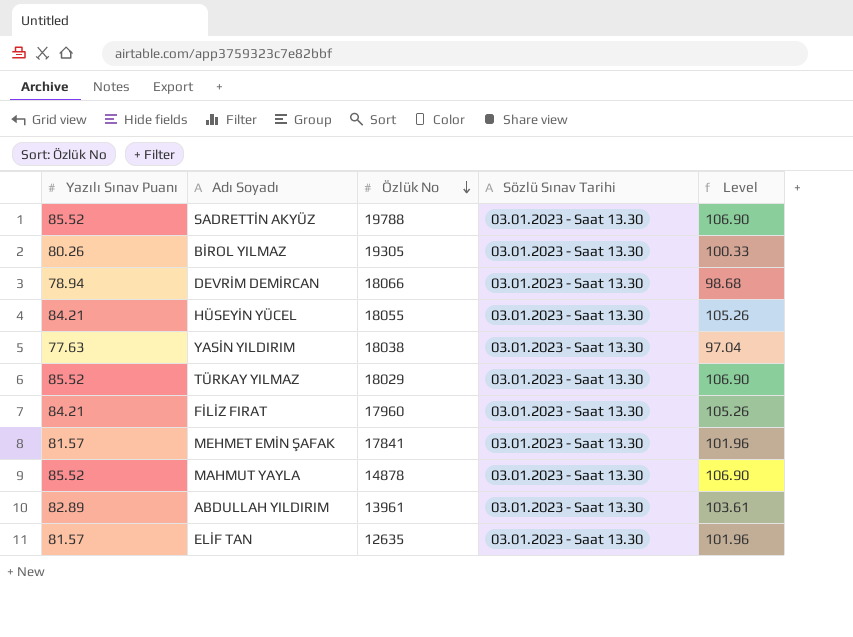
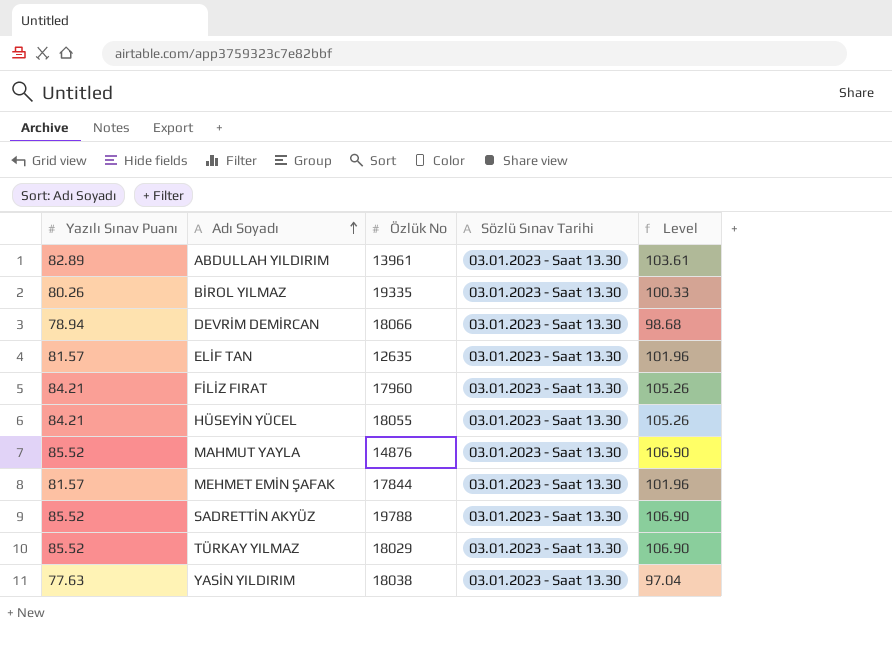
row order: Özlük No descending -> Adı Soyadı ascending
BİROL YILMAZ | Özlük No: 19305 -> 19335
MAHMUT YAYLA | Özlük No: 14878 -> 14876
MEHMET EMİN ŞAFAK | Özlük No: 17841 -> 17844

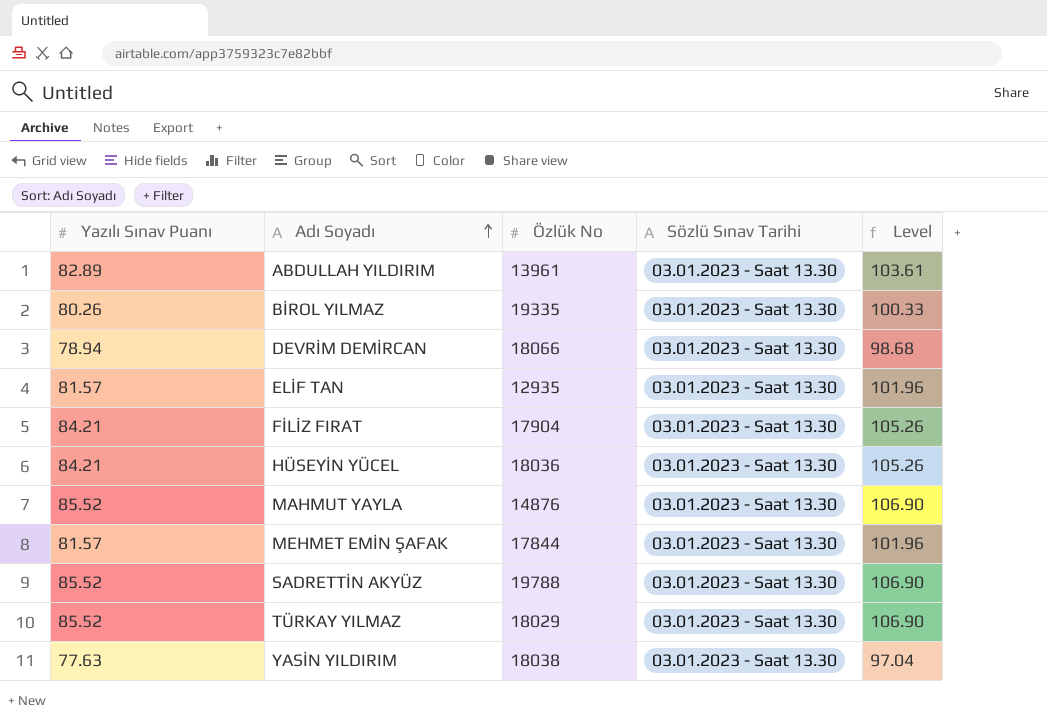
ELİF TAN | Özlük No: 12635 -> 12935
FİLİZ FIRAT | Özlük No: 17960 -> 17904
HÜSEYİN YÜCEL | Özlük No: 18055 -> 18036

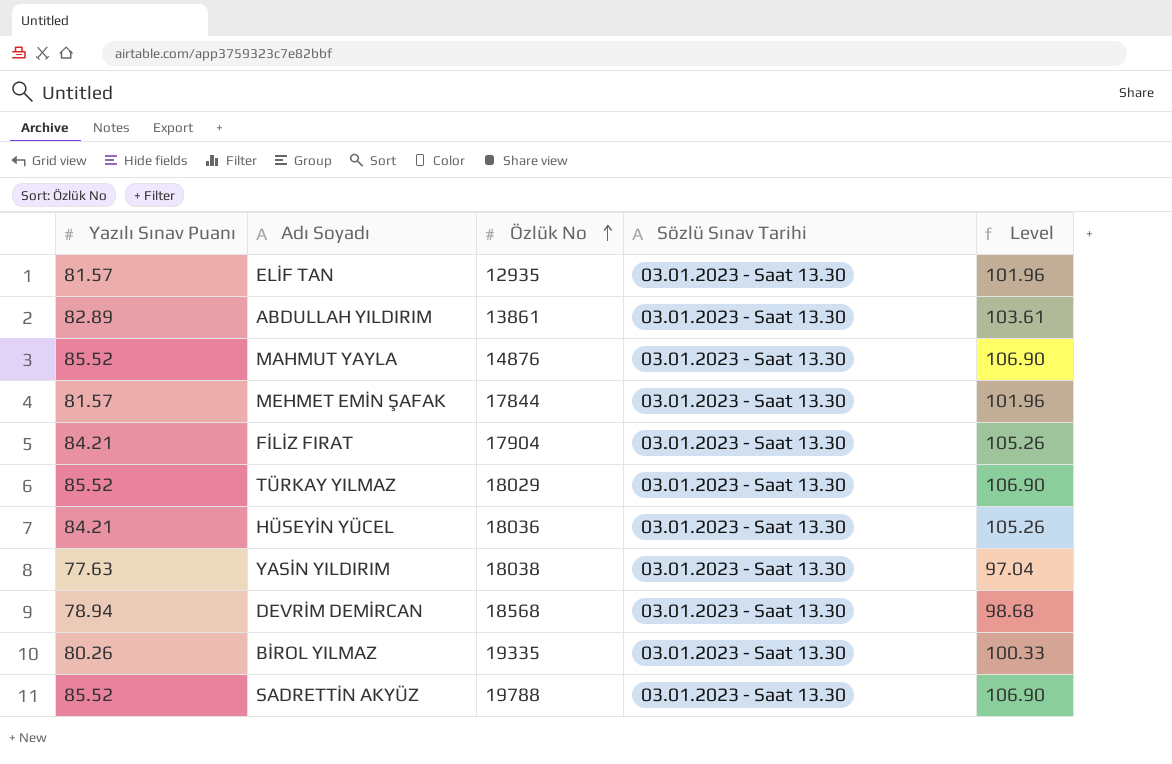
row order: Adı Soyadı ascending -> Özlük No ascending
ABDULLAH YILDIRIM | Özlük No: 13961 -> 13861
DEVRİM DEMİRCAN | Özlük No: 18066 -> 18568

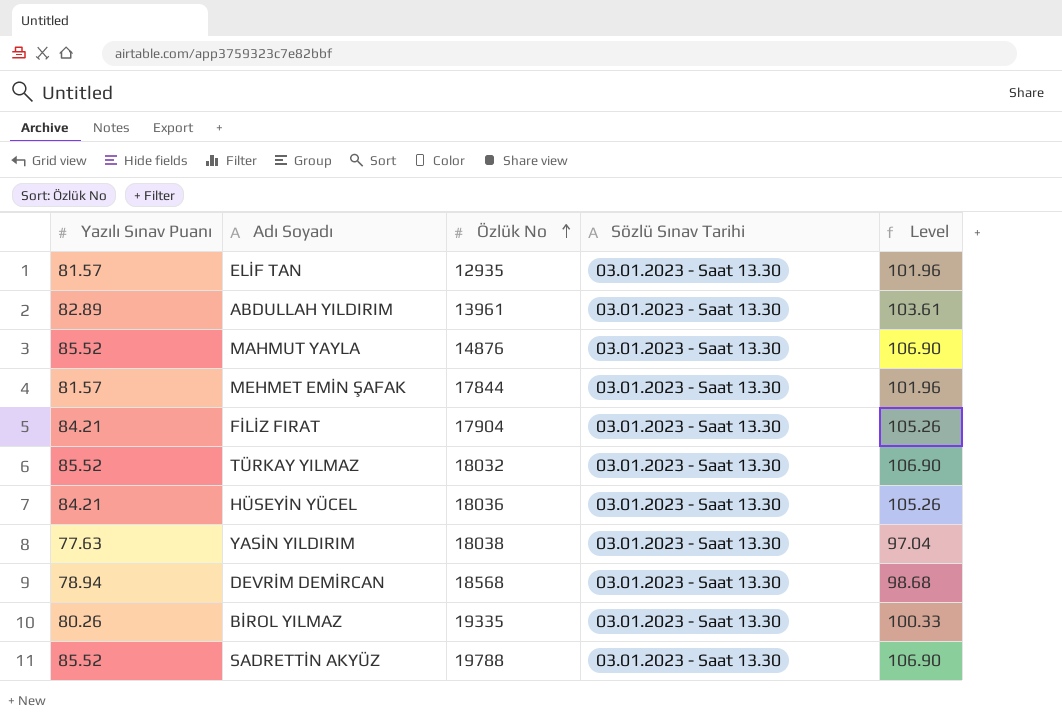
ABDULLAH YILDIRIM | Özlük No: 13861 -> 13961
TÜRKAY YILMAZ | Özlük No: 18029 -> 18032

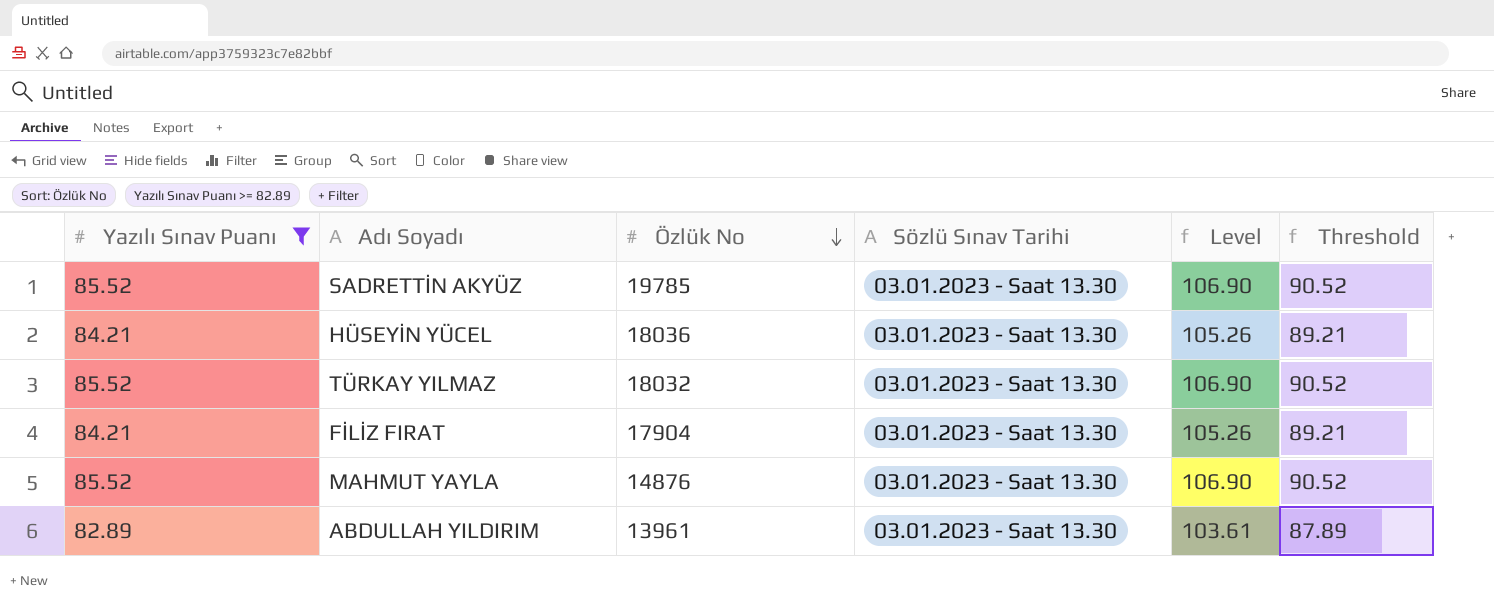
filter: none -> Yazılı Sınav Puanı >= 82.89
row order: Özlük No ascending -> Özlük No descending
column Threshold | formula: none -> [Yazılı Sınav Puanı] + 5
SADRETTİN AKYÜZ | Özlük No: 19788 -> 19785

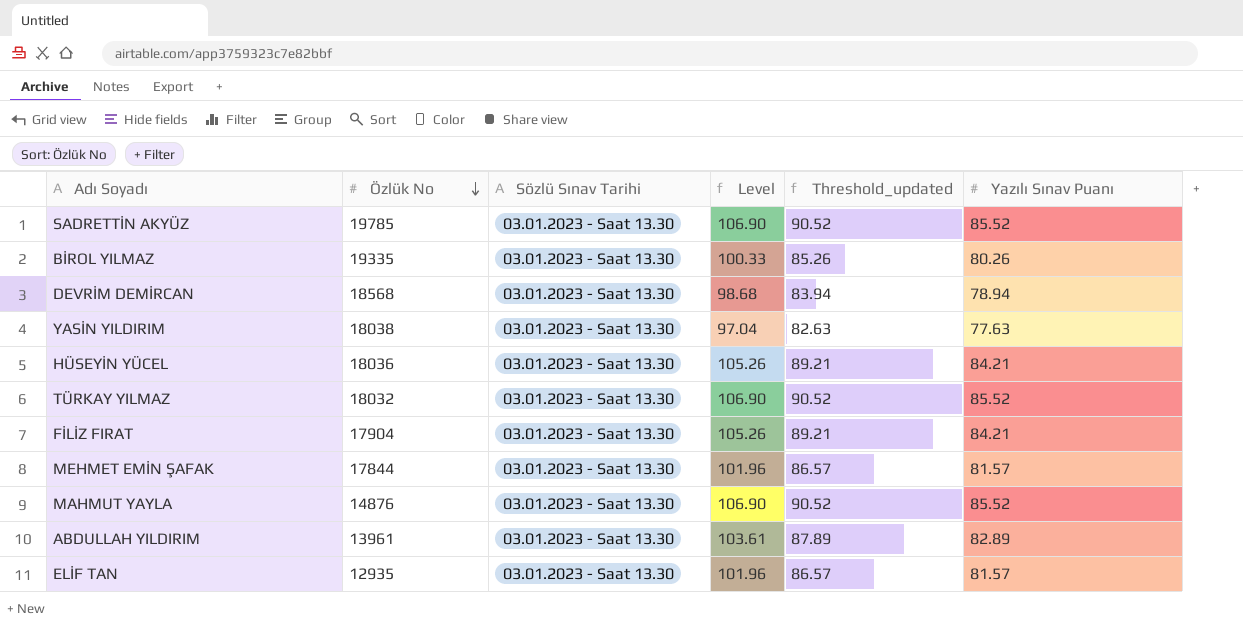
filter: Yazılı Sınav Puanı >= 82.89 -> none
column name: Threshold -> Threshold_updated
column Yazılı Sınav Puanı | position: 1 -> 6

